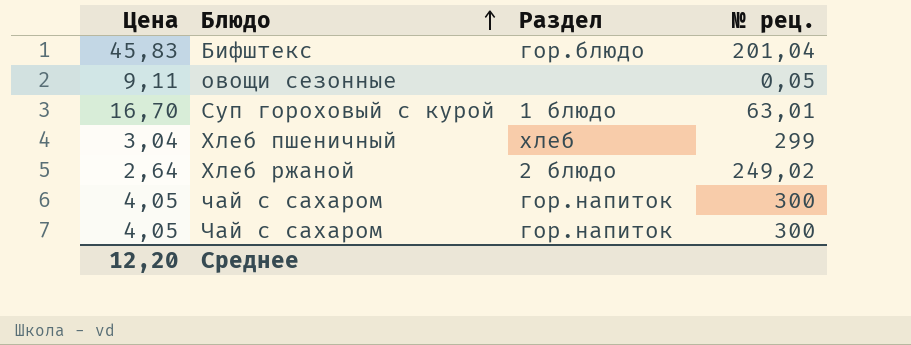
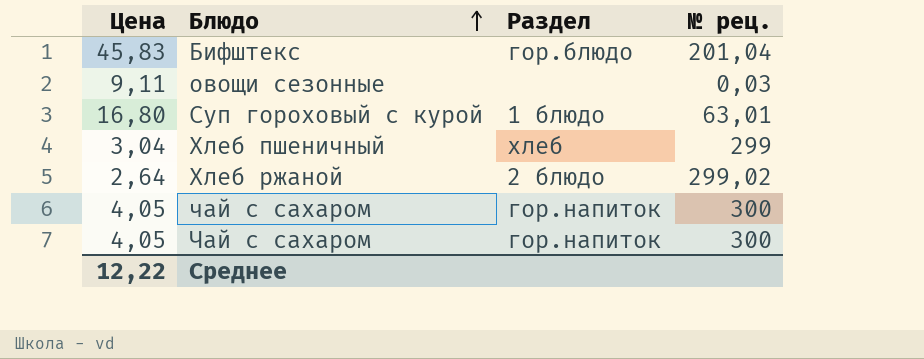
овощи сезонные | № рец.: 0,05 -> 0,03
Суп гороховый с курой | Цена: 16,70 -> 16,80
Хлеб ржаной | № рец.: 249,02 -> 299,02
Среднее | Цена: 12,20 -> 12,22

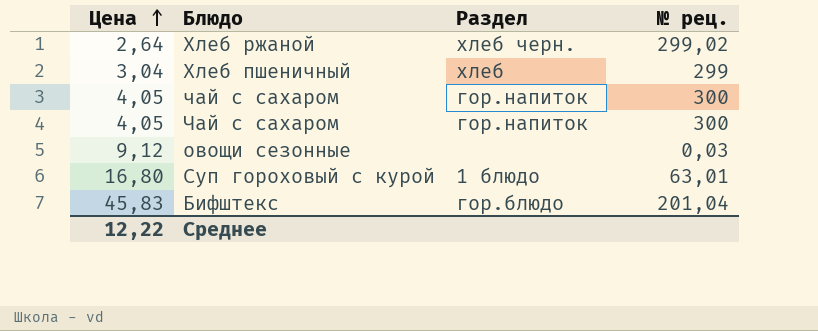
row order: Блюдо ascending -> Цена ascending
Хлеб ржаной | Раздел: 2 блюдо -> хлеб черн.
овощи сезонные | Цена: 9,11 -> 9,12

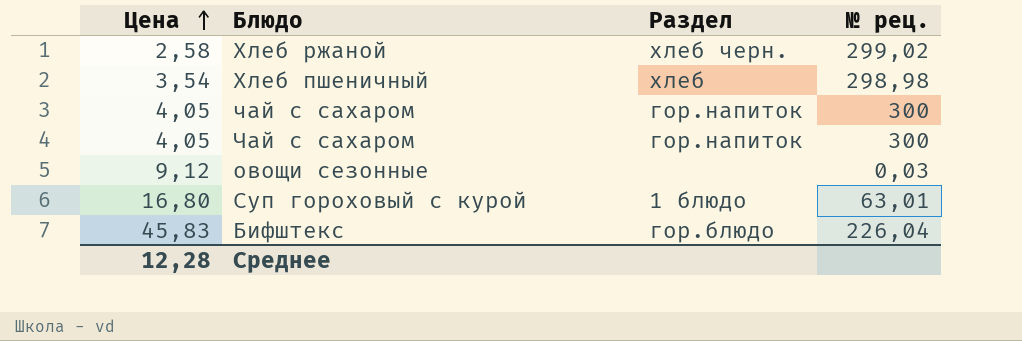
Хлеб ржаной | Цена: 2,64 -> 2,58
Хлеб пшеничный | Цена: 3,04 -> 3,54
Хлеб пшеничный | № рец.: 299 -> 298,98
Бифштекс | № рец.: 201,04 -> 226,04
Среднее | Цена: 12,22 -> 12,28

